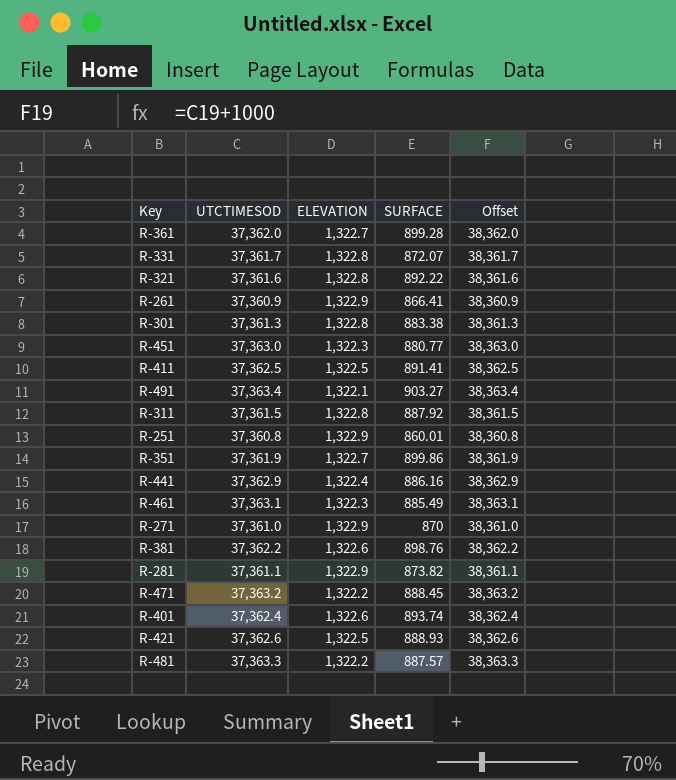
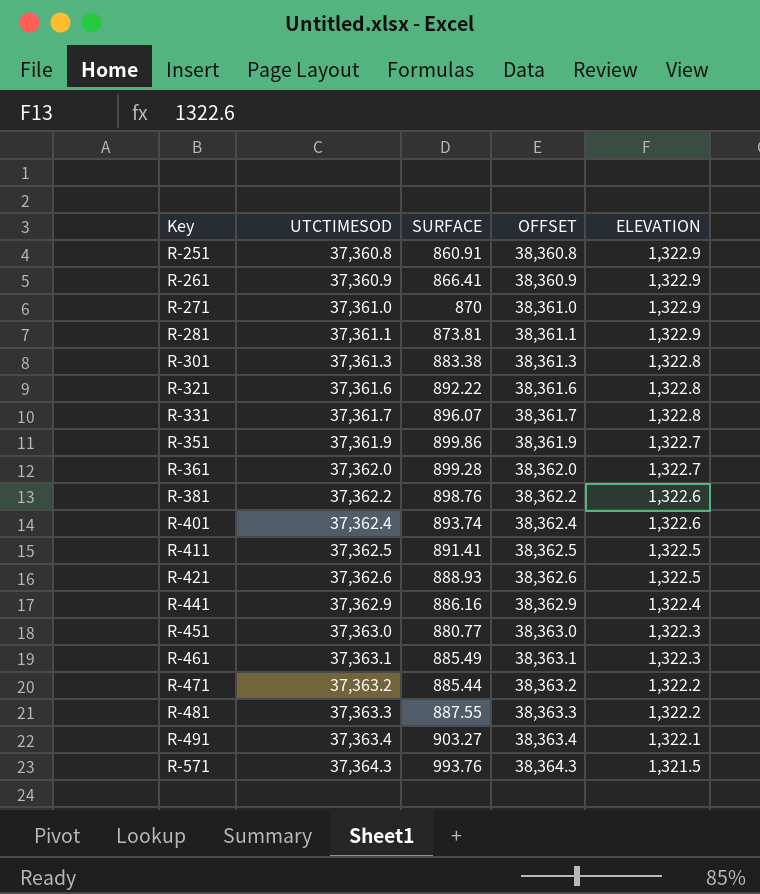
row order: none -> Key ascending
column name: Offset -> OFFSET
column ELEVATION | position: 3 -> 5
row R-311: 37,361.5 | 1,322.8 | 887.92 | 38,361.5 -> none
R-251 | SURFACE: 860.01 -> 860.91
R-281 | SURFACE: 873.82 -> 873.81
R-331 | SURFACE: 872.07 -> 896.07
R-471 | SURFACE: 888.45 -> 885.44
R-481 | SURFACE: 887.57 -> 887.55
row R-571: none -> 37,364.3 | 993.76 | 38,364.3 | 1,321.5

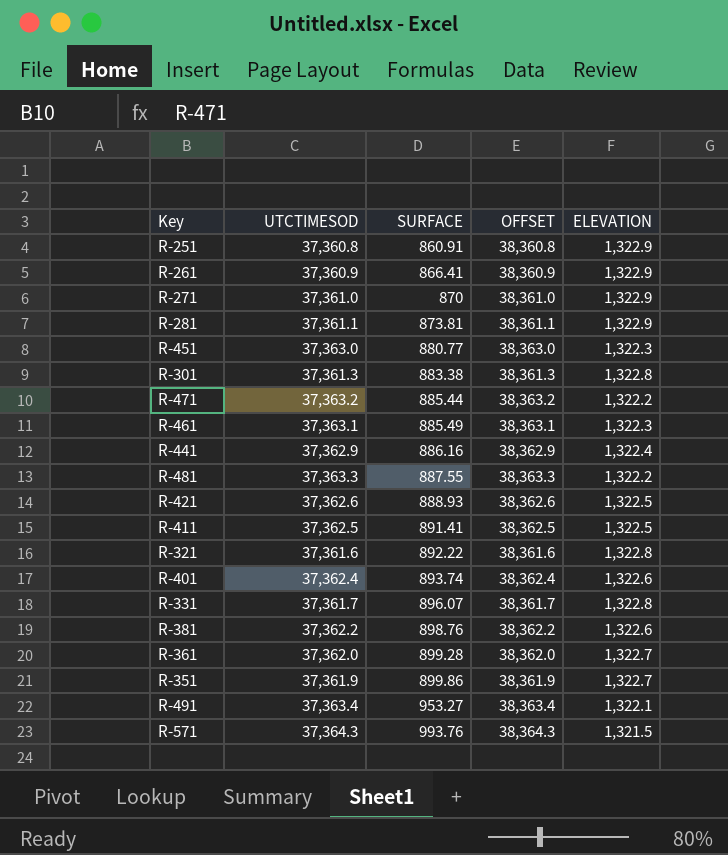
row order: Key ascending -> SURFACE ascending
R-491 | SURFACE: 903.27 -> 953.27

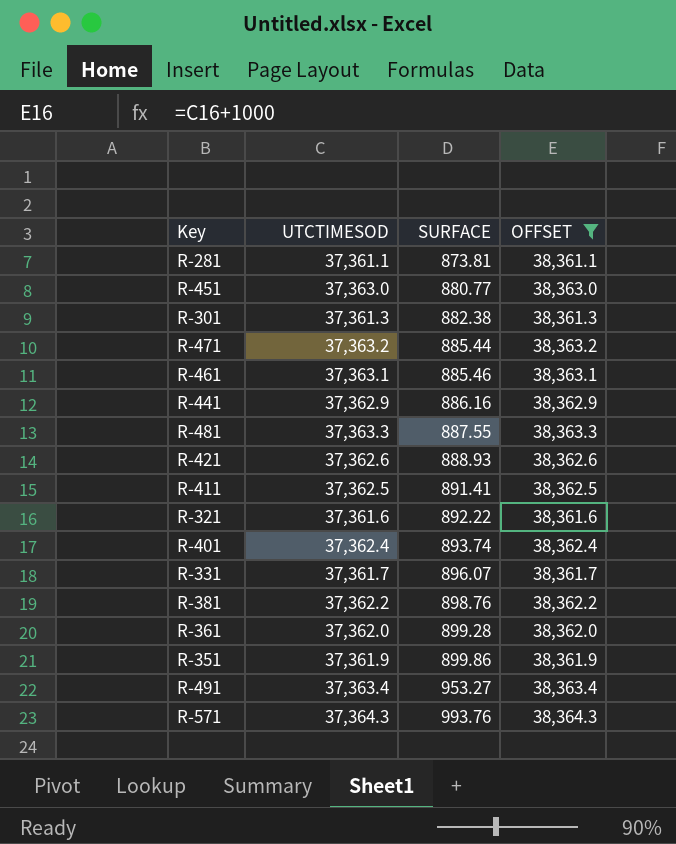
filter: none -> OFFSET >= 38,361.1
column ELEVATION | position: 5 -> none
R-301 | SURFACE: 883.38 -> 882.38
R-461 | SURFACE: 885.49 -> 885.46

